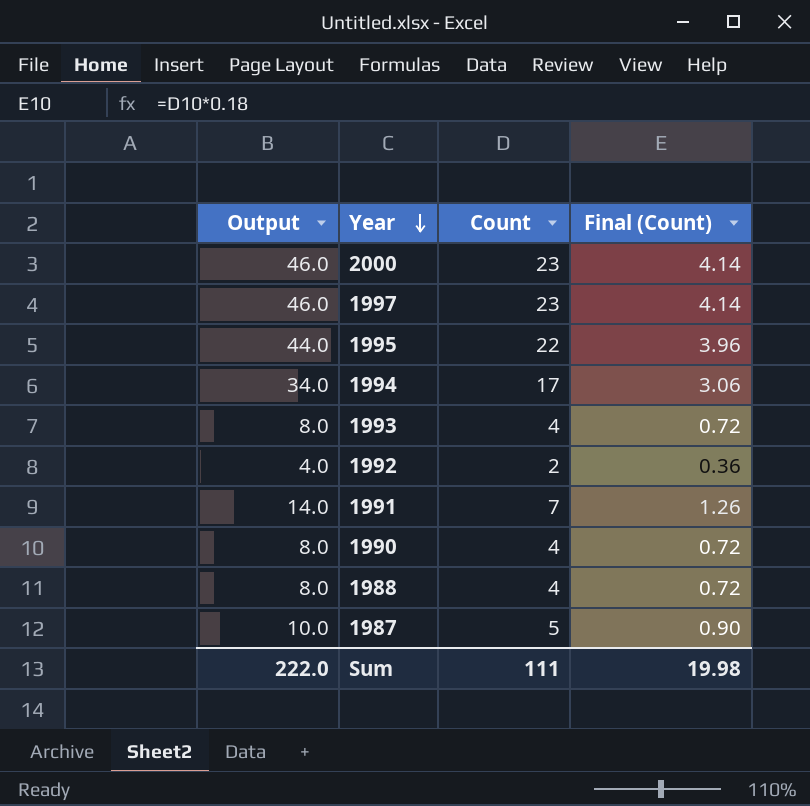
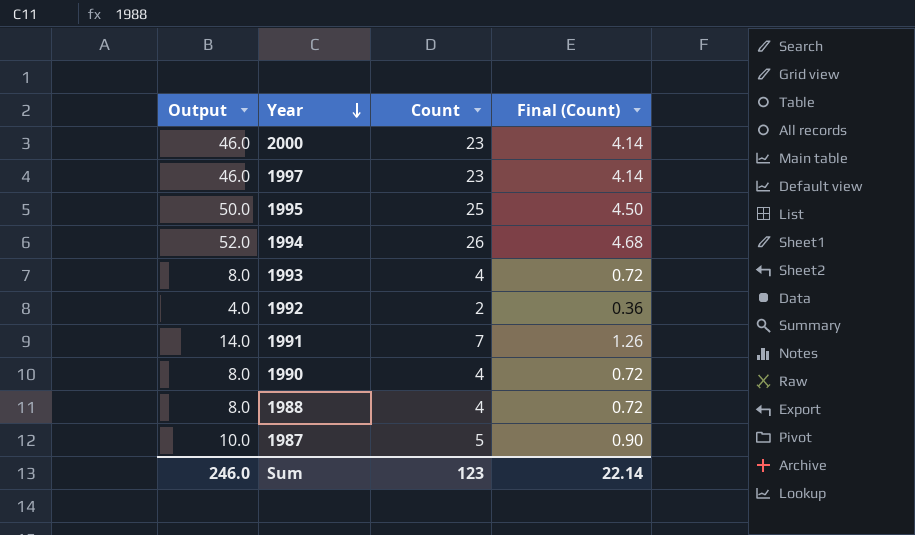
1995 | Output: 44.0 -> 50.0
1995 | Count: 22 -> 25
1995 | Final (Count): 3.96 -> 4.50
1994 | Output: 34.0 -> 52.0
1994 | Count: 17 -> 26
1994 | Final (Count): 3.06 -> 4.68
Sum | Output: 222.0 -> 246.0
Sum | Count: 111 -> 123
Sum | Final (Count): 19.98 -> 22.14

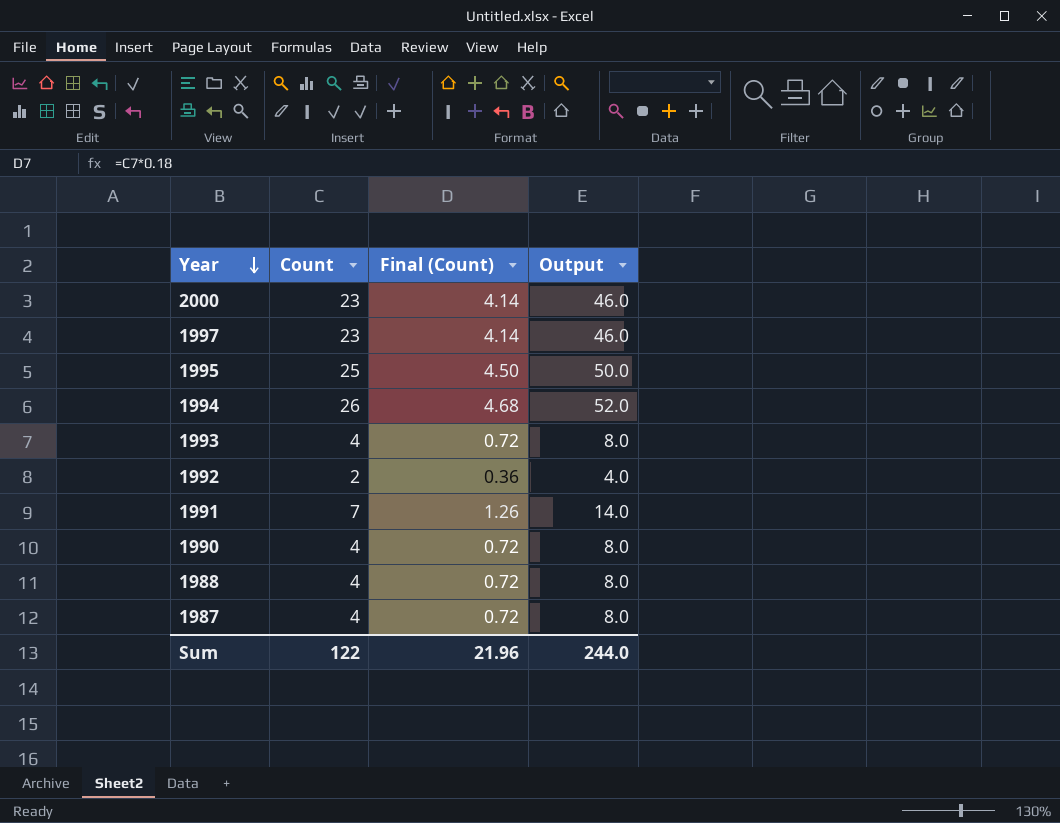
column Output | position: 1 -> 4
1987 | Count: 5 -> 4
1987 | Final (Count): 0.90 -> 0.72
1987 | Output: 10.0 -> 8.0
Sum | Count: 123 -> 122
Sum | Final (Count): 22.14 -> 21.96
Sum | Output: 246.0 -> 244.0

